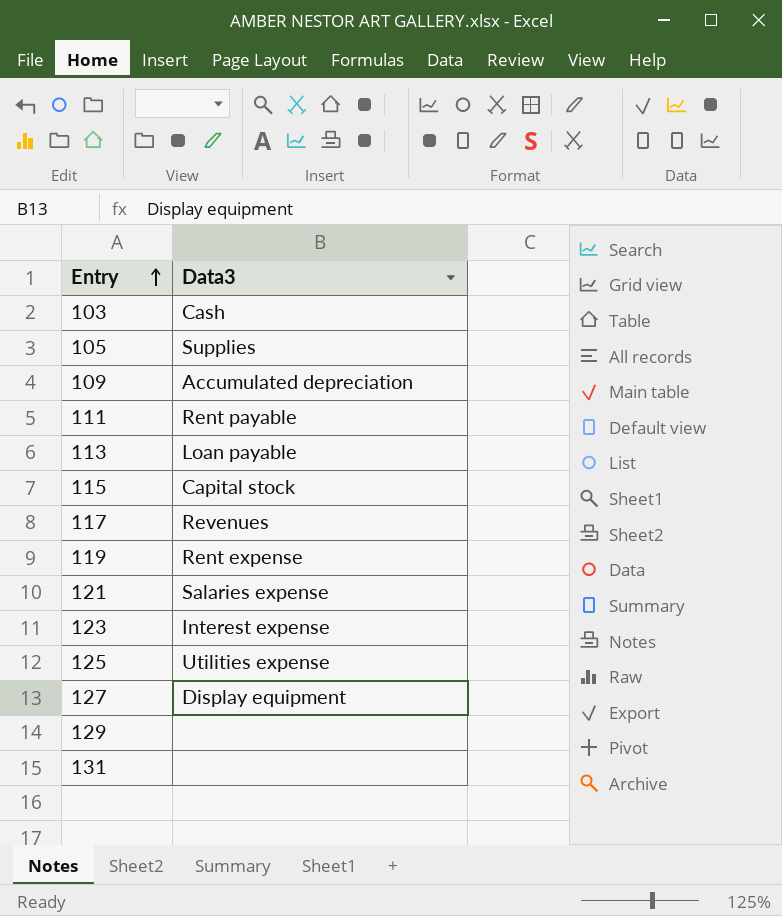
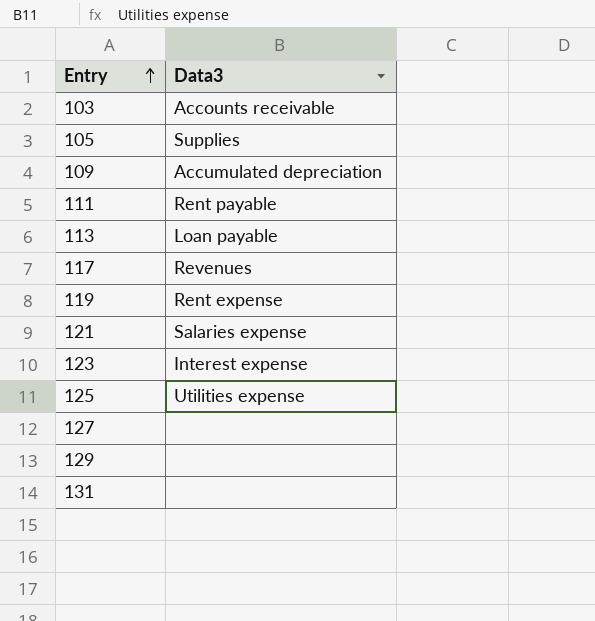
row 115: Capital stock -> none
103 | Data3: Cash -> Accounts receivable
127 | Data3: Display equipment -> none

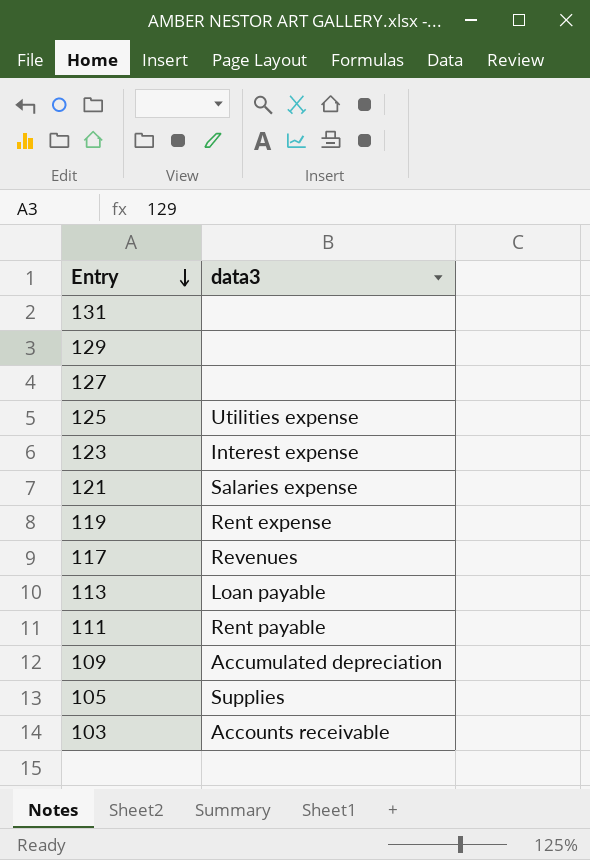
row order: Entry ascending -> Entry descending
column name: Data3 -> data3

